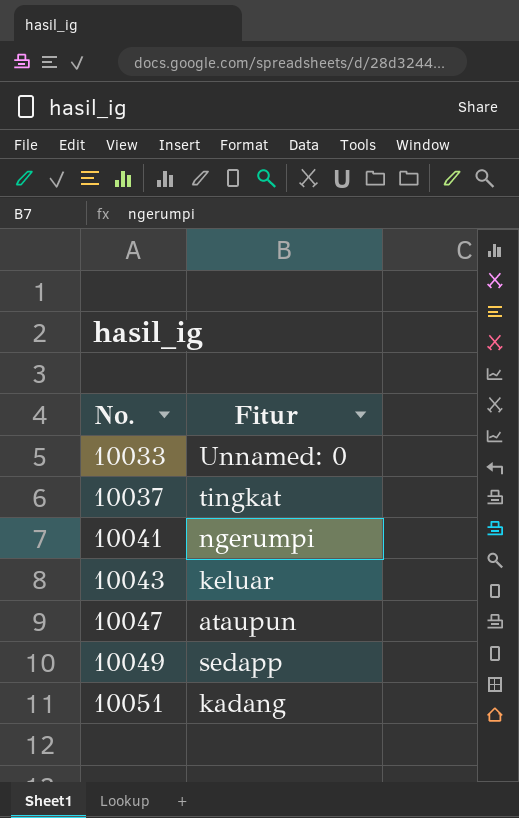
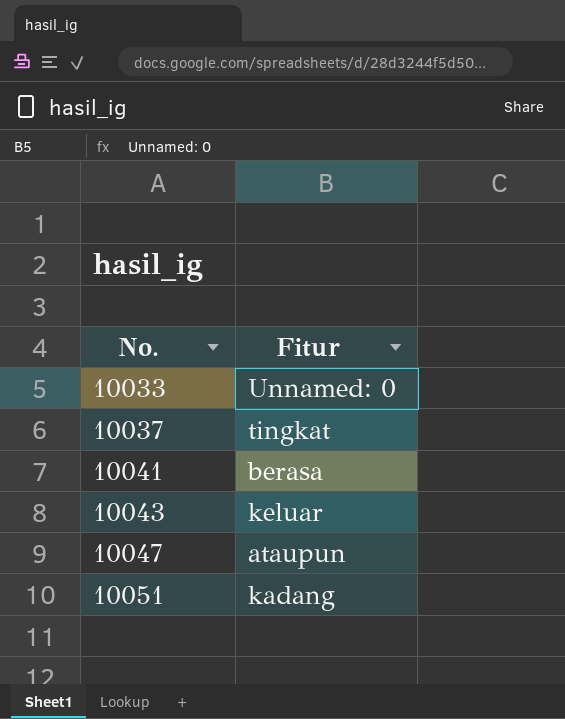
row 10049: sedapp -> none
10041 | Fitur: ngerumpi -> berasa

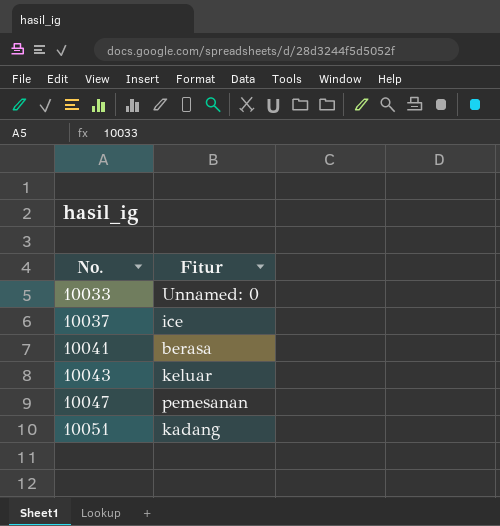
10037 | Fitur: tingkat -> ice
10047 | Fitur: ataupun -> pemesanan

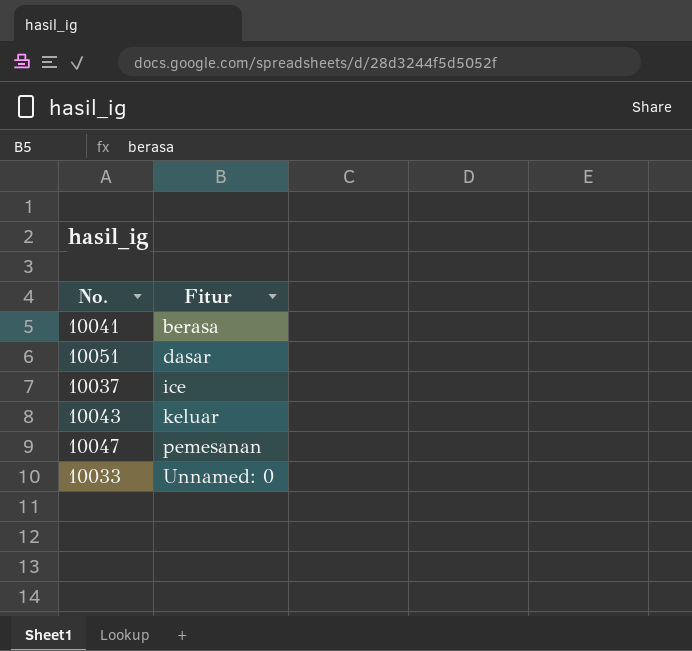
row order: No. ascending -> Fitur ascending
10051 | Fitur: kadang -> dasar

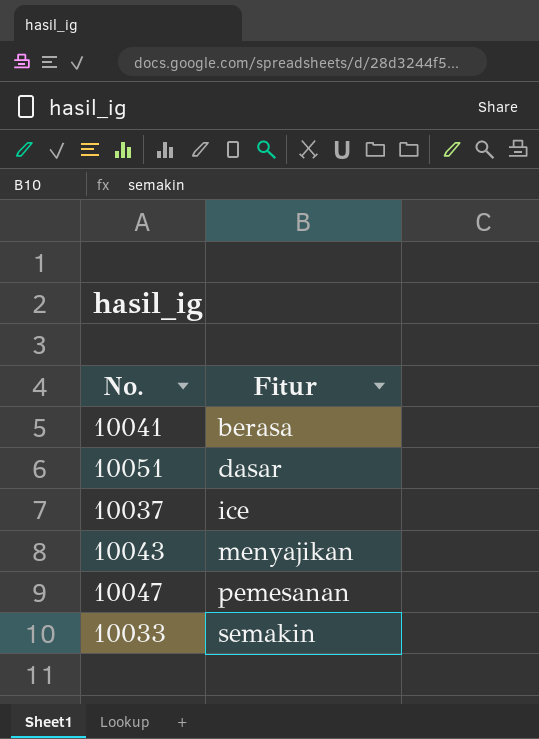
10043 | Fitur: keluar -> menyajikan
10033 | Fitur: Unnamed: 0 -> semakin

